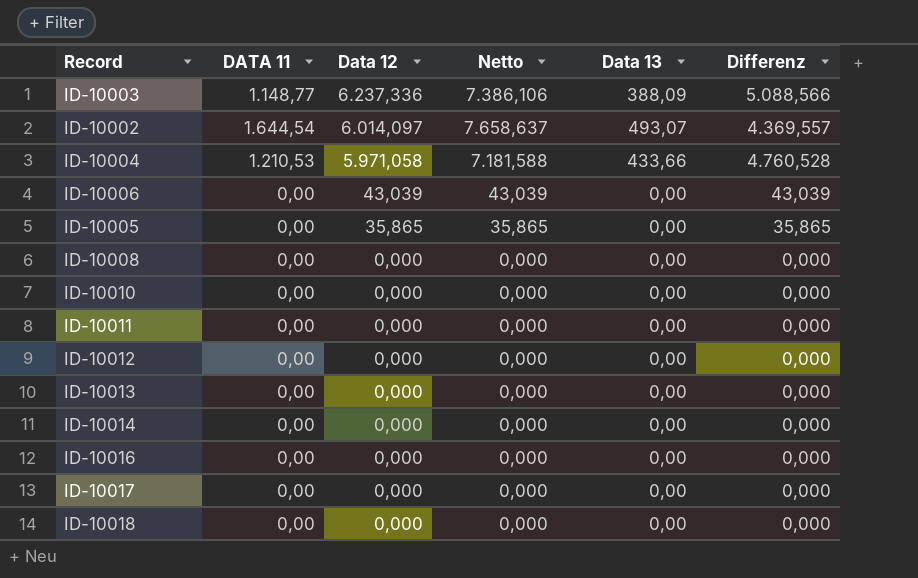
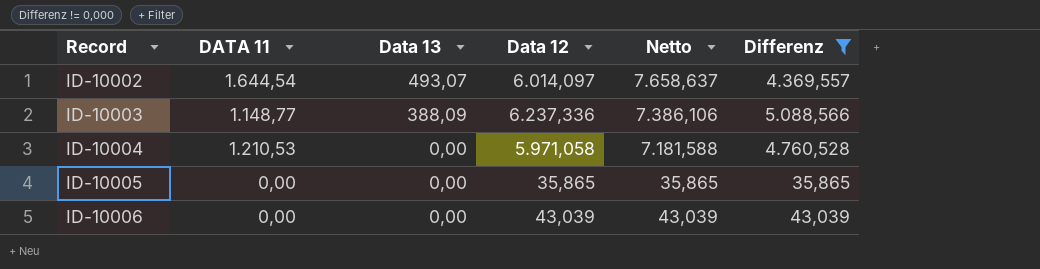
filter: none -> Differenz != 0,000
row order: Data 12 descending -> Record ascending
column Data 13 | position: 5 -> 3
ID-10004 | Data 13: 433,66 -> 0,00

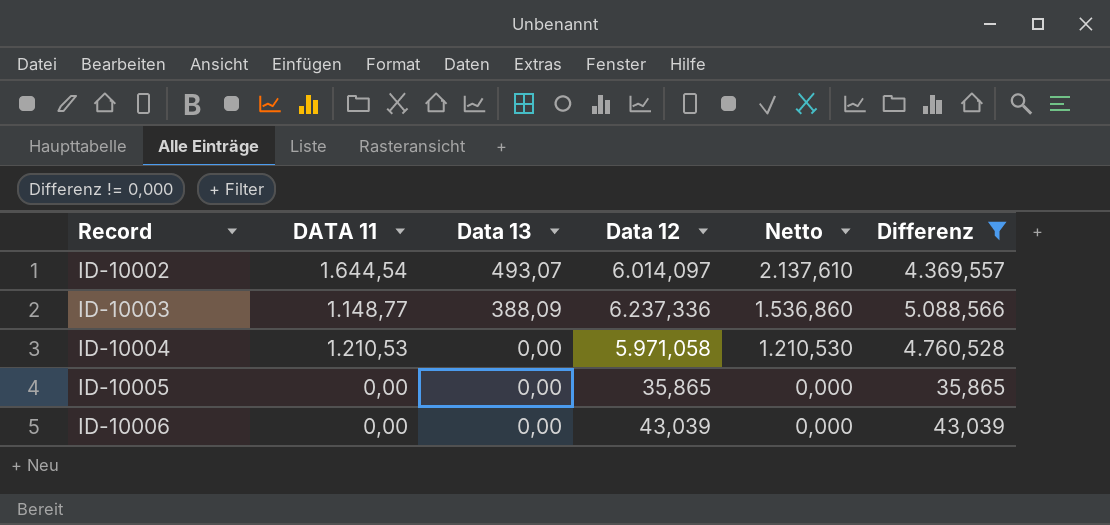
column Netto | formula: [DATA 11] + [Data 12] -> [DATA 11] + [Data 13]

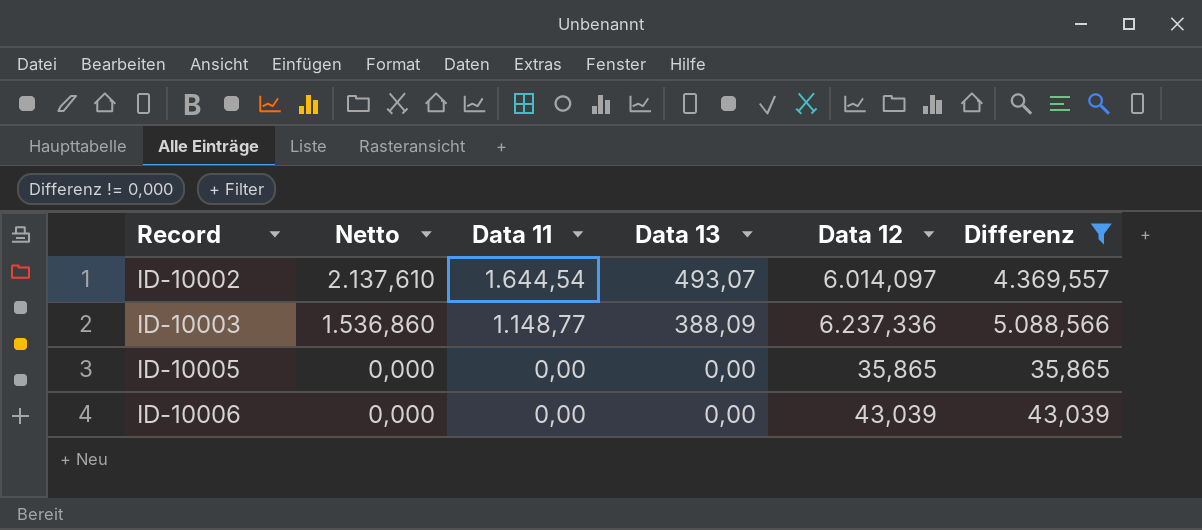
column Netto | position: 5 -> 2
column name: DATA 11 -> Data 11
row ID-10004: 1.210,53 | 0,00 | 5.971,058 | 1.210,530 | 4.760,528 -> none

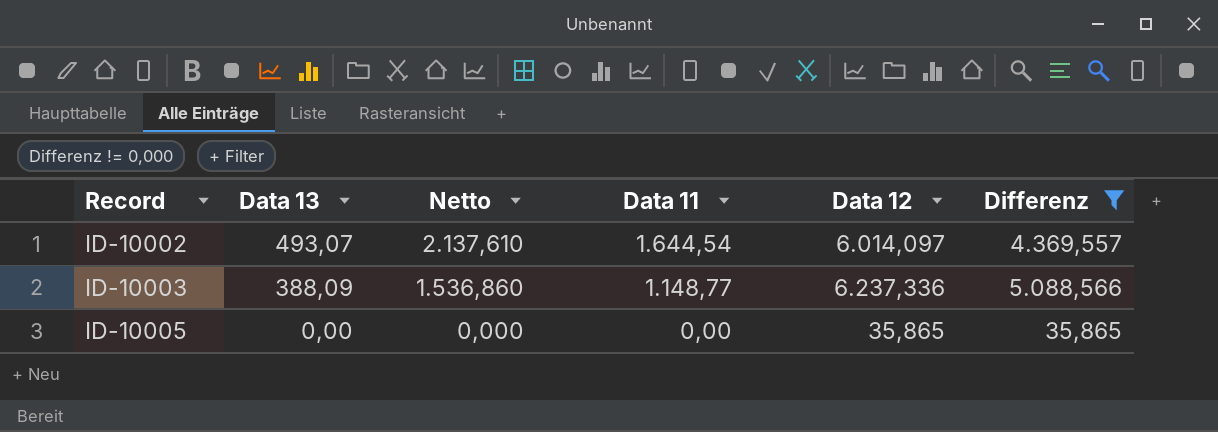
column Data 13 | position: 4 -> 2
row ID-10006: 0,000 | 0,00 | 0,00 | 43,039 | 43,039 -> none

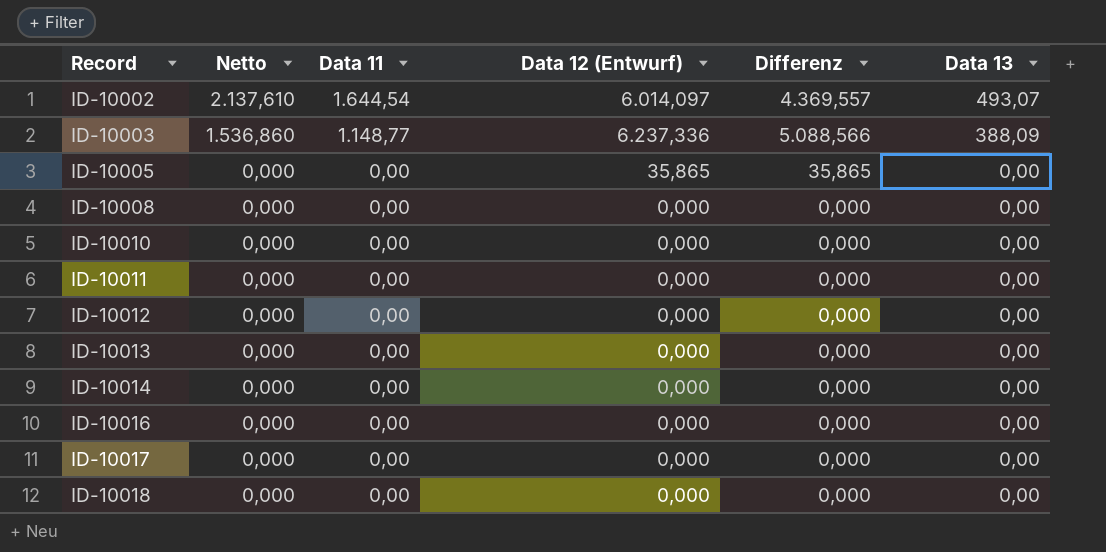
filter: Differenz != 0,000 -> none
column name: Data 12 -> Data 12 (Entwurf)
column Data 13 | position: 2 -> 6

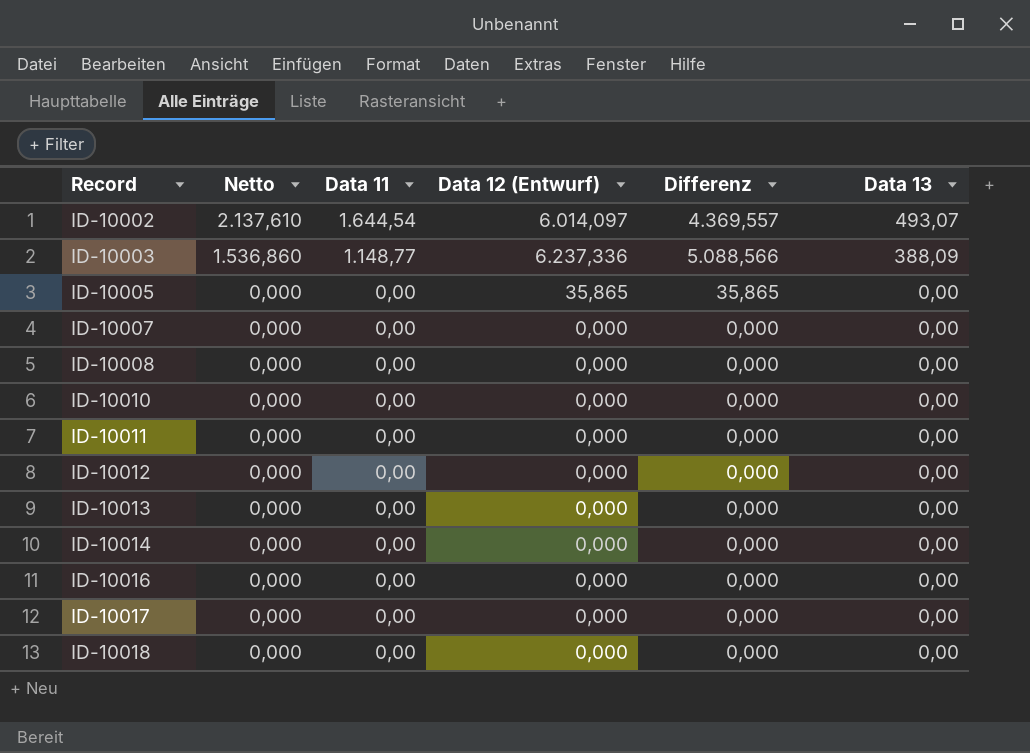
row ID-10007: none -> 0,000 | 0,00 | 0,000 | 0,000 | 0,00

